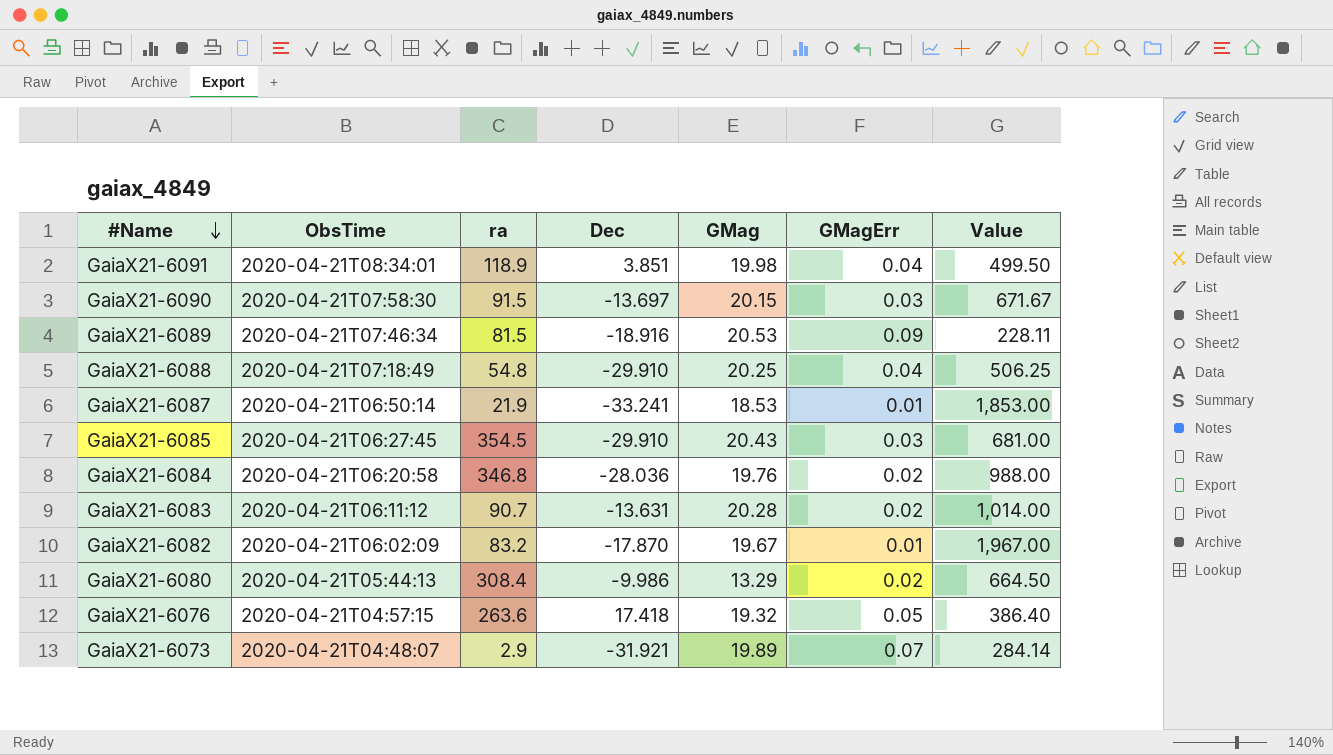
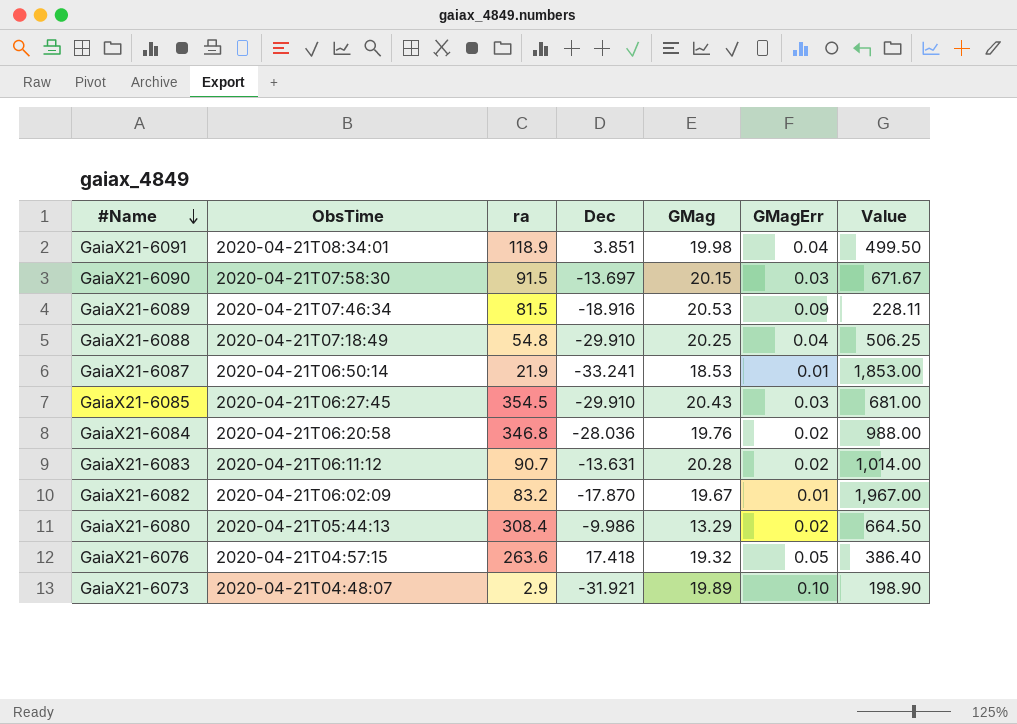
GaiaX21-6073 | GMagErr: 0.07 -> 0.10
GaiaX21-6073 | Value: 284.14 -> 198.90

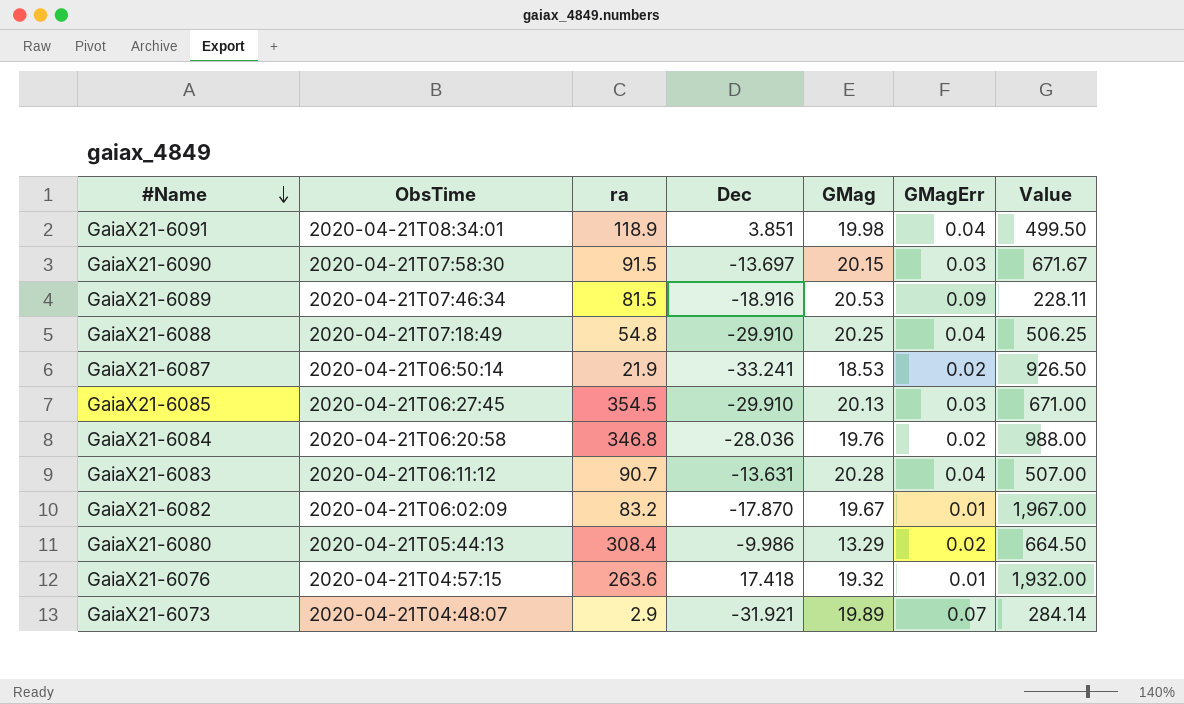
GaiaX21-6087 | GMagErr: 0.01 -> 0.02
GaiaX21-6087 | Value: 1,853.00 -> 926.50
GaiaX21-6085 | GMag: 20.43 -> 20.13
GaiaX21-6085 | Value: 681.00 -> 671.00
GaiaX21-6083 | GMagErr: 0.02 -> 0.04
GaiaX21-6083 | Value: 1,014.00 -> 507.00
GaiaX21-6076 | GMagErr: 0.05 -> 0.01
GaiaX21-6076 | Value: 386.40 -> 1,932.00
GaiaX21-6073 | GMagErr: 0.10 -> 0.07
GaiaX21-6073 | Value: 198.90 -> 284.14

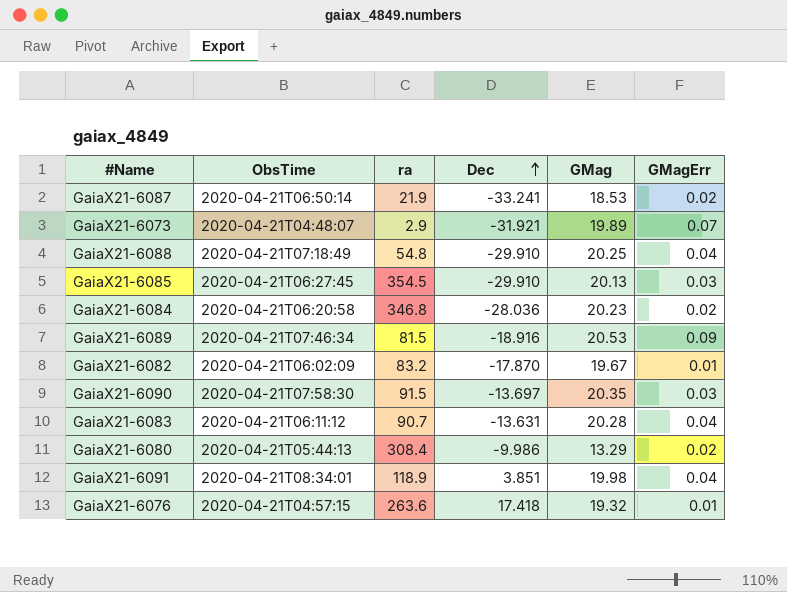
row order: #Name descending -> Dec ascending
column Value | formula: [GMag] / [GMagErr] -> none
GaiaX21-6084 | GMag: 19.76 -> 20.23
GaiaX21-6090 | GMag: 20.15 -> 20.35

